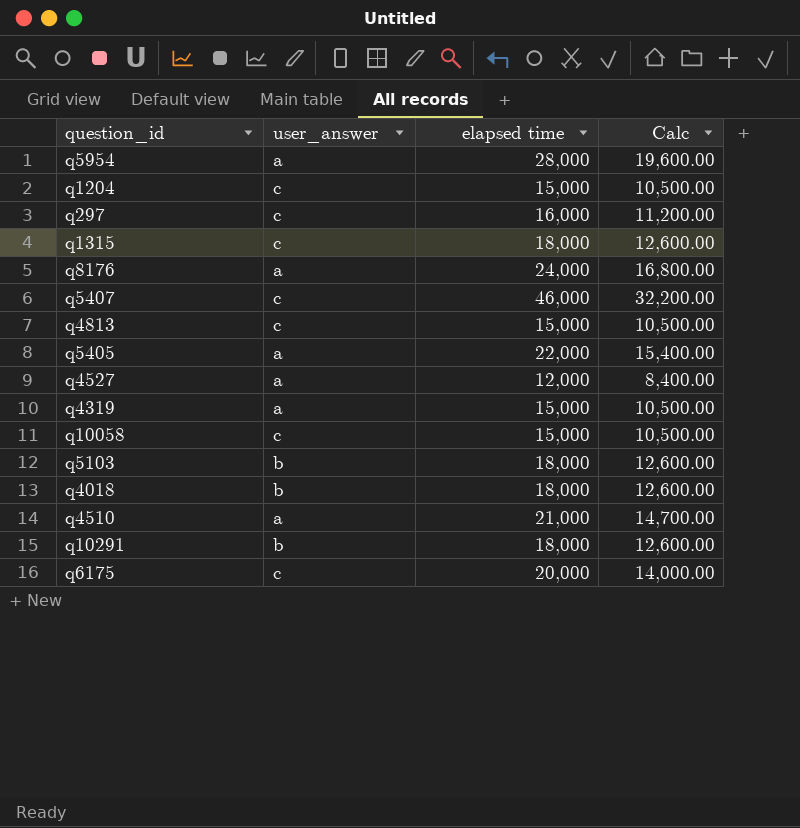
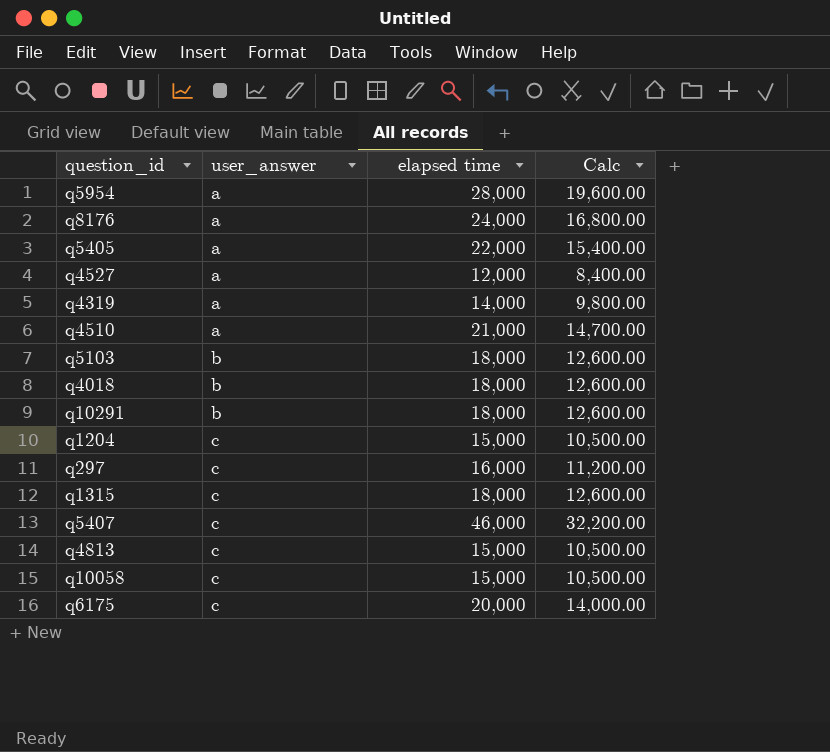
row order: none -> user_answer ascending
q4319 | elapsed time: 15,000 -> 14,000
q4319 | Calc: 10,500.00 -> 9,800.00

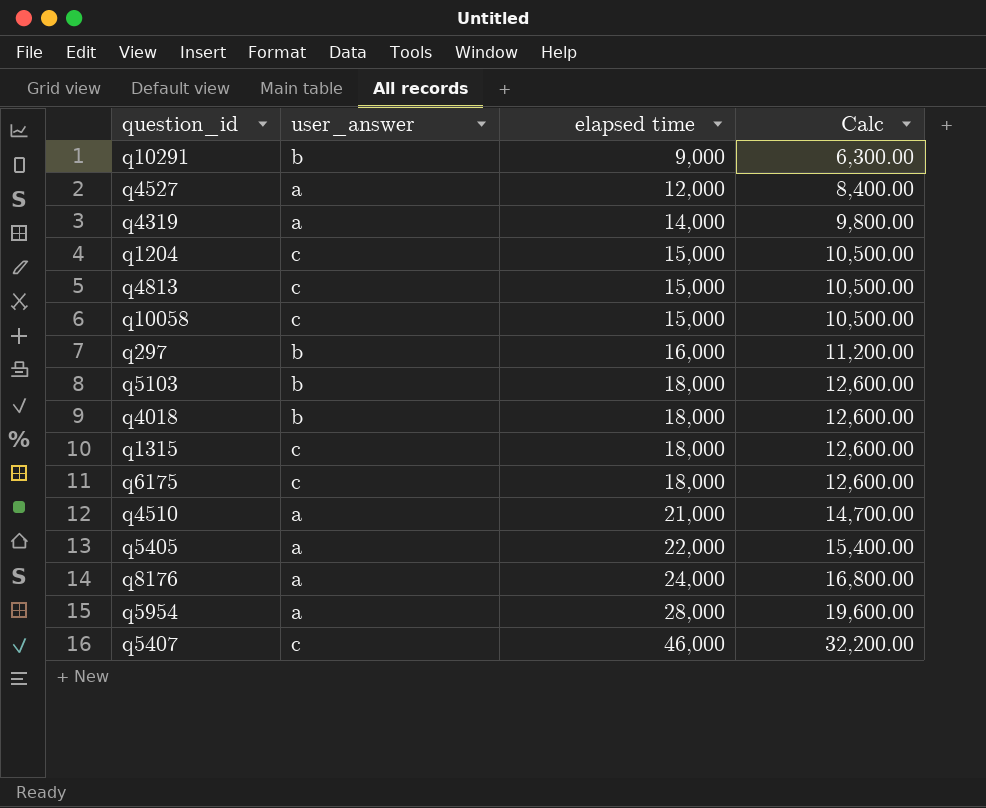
row order: user_answer ascending -> elapsed time ascending
q10291 | elapsed time: 18,000 -> 9,000
q10291 | Calc: 12,600.00 -> 6,300.00
q297 | user_answer: c -> b
q6175 | elapsed time: 20,000 -> 18,000
q6175 | Calc: 14,000.00 -> 12,600.00

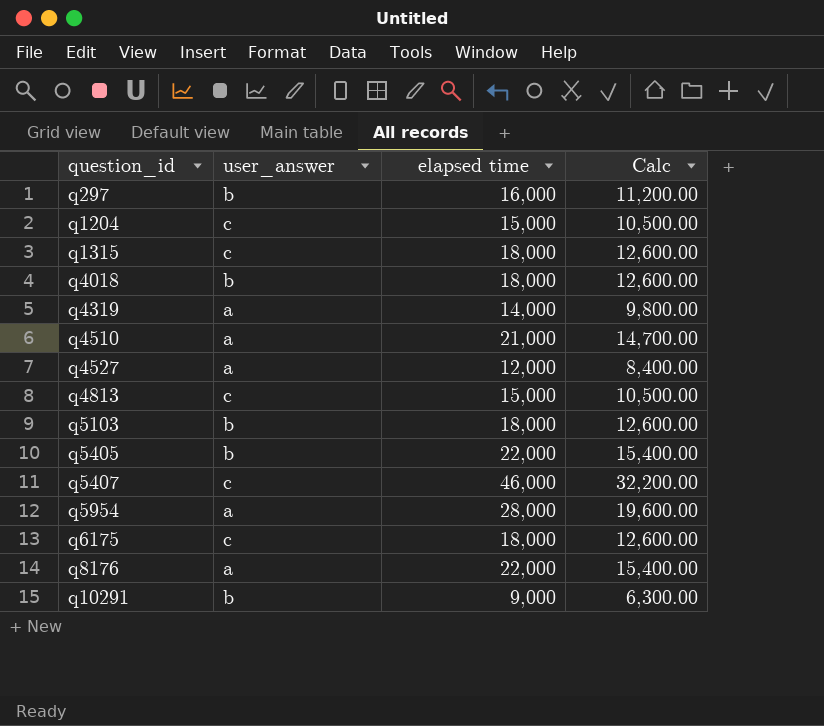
row order: elapsed time ascending -> question_id ascending
row q10058: c | 15,000 | 10,500.00 -> none
q5405 | user_answer: a -> b
q8176 | elapsed time: 24,000 -> 22,000
q8176 | Calc: 16,800.00 -> 15,400.00

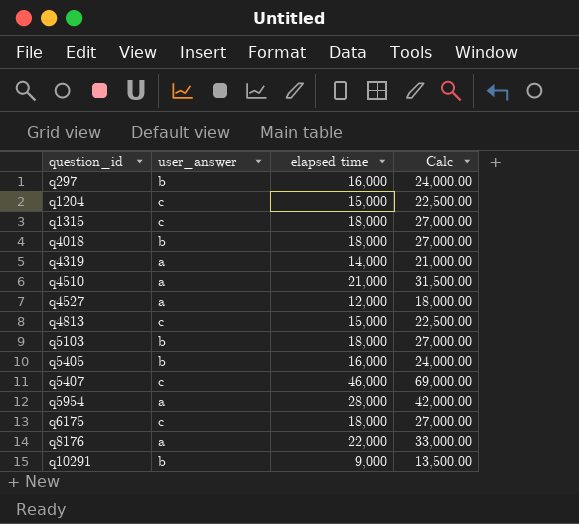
column Calc | formula: [elapsed time] * 0.7 -> [elapsed time] * 1.5
q5405 | elapsed time: 22,000 -> 16,000

